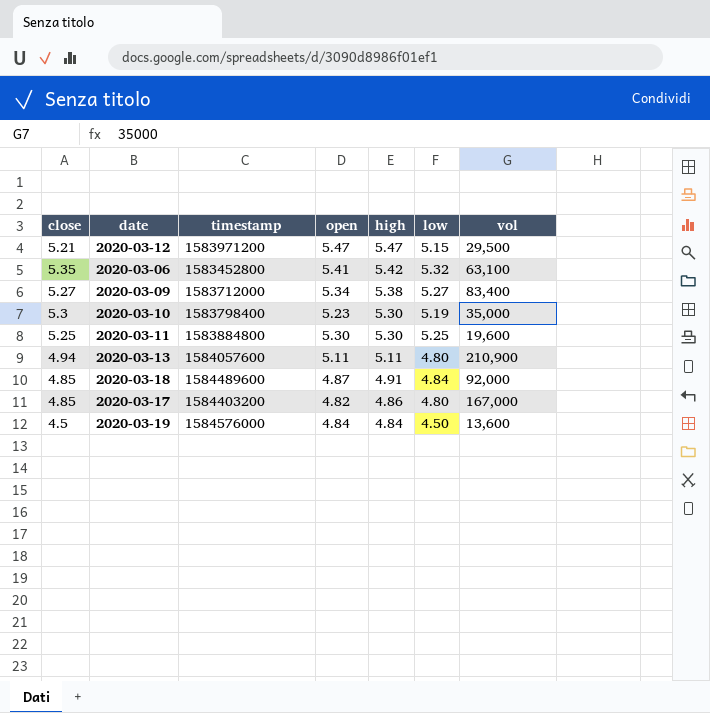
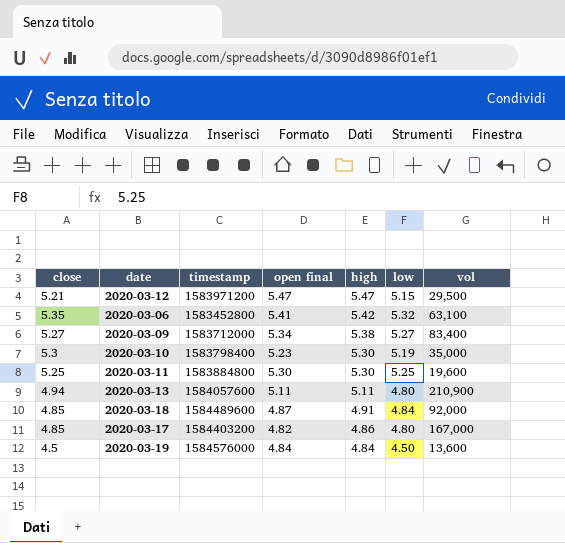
column name: open -> open final

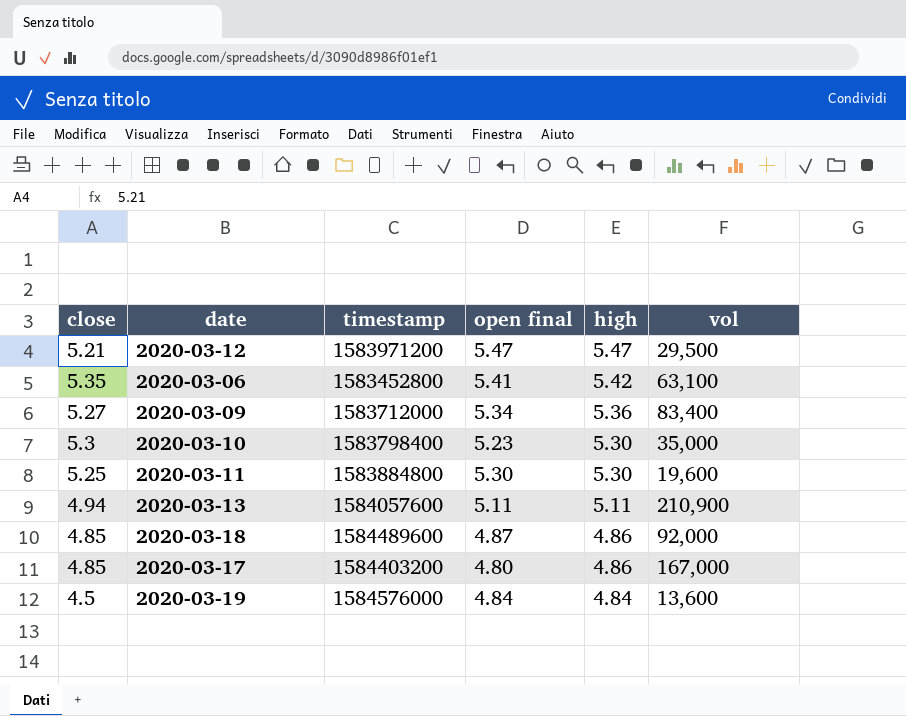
column low | position: 6 -> none
2020-03-09 | high: 5.38 -> 5.36
2020-03-18 | high: 4.91 -> 4.86
2020-03-17 | open final: 4.82 -> 4.80

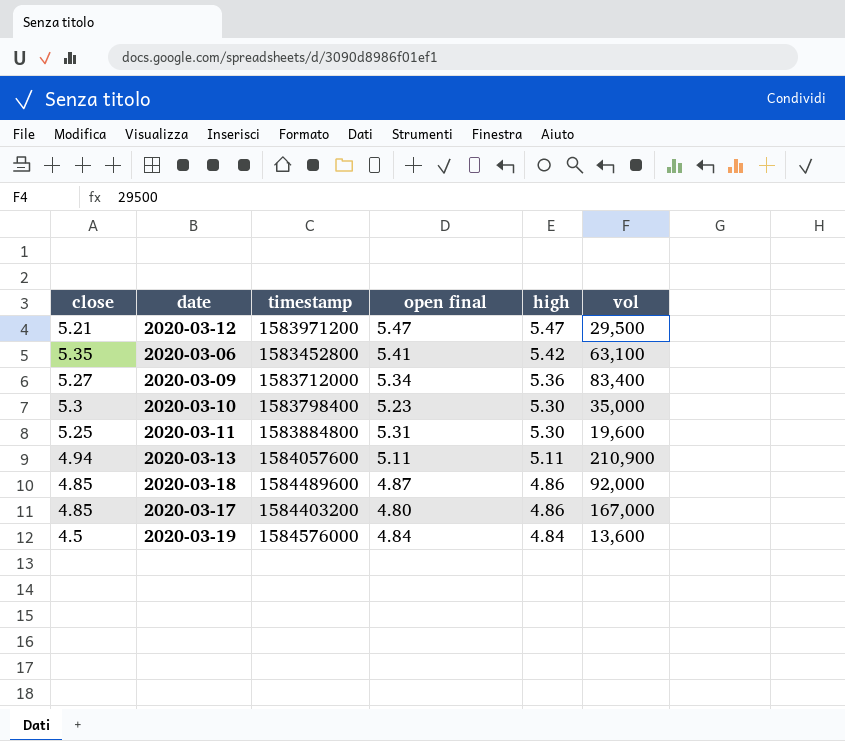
2020-03-11 | open final: 5.30 -> 5.31

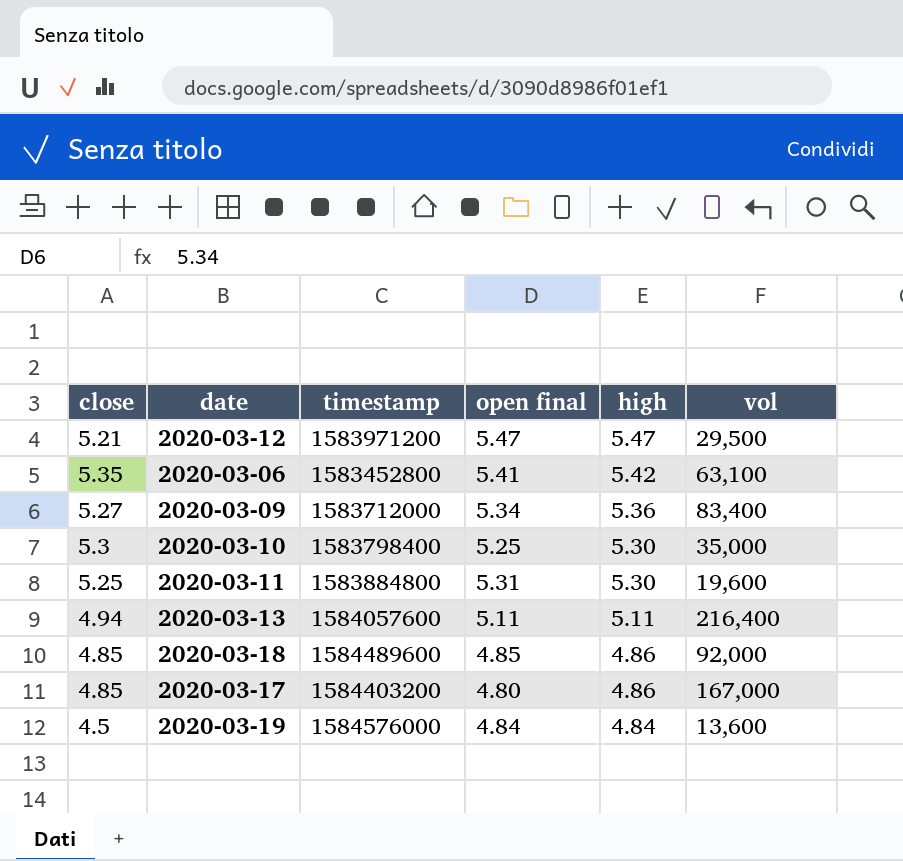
2020-03-10 | open final: 5.23 -> 5.25
2020-03-13 | vol: 210,900 -> 216,400
2020-03-18 | open final: 4.87 -> 4.85

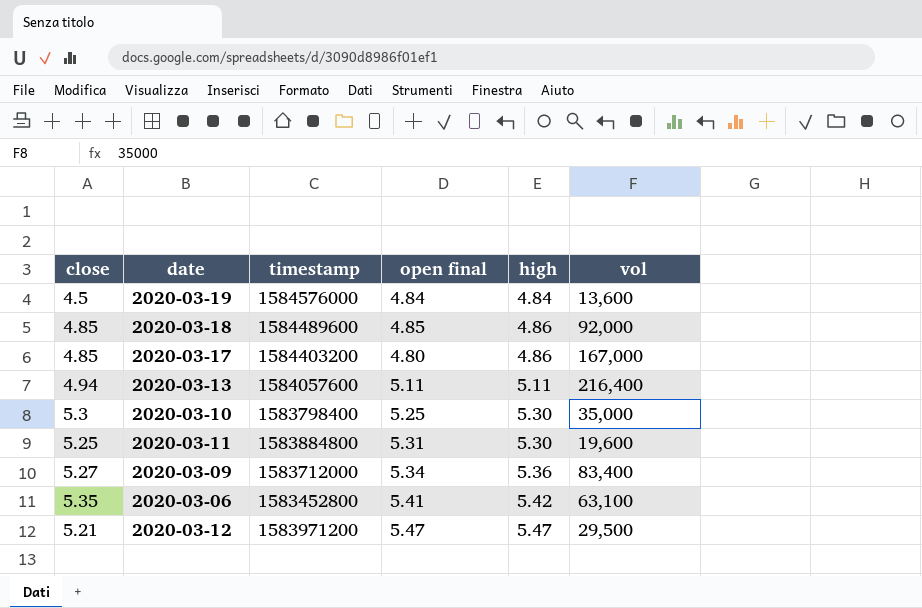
row order: high descending -> high ascending

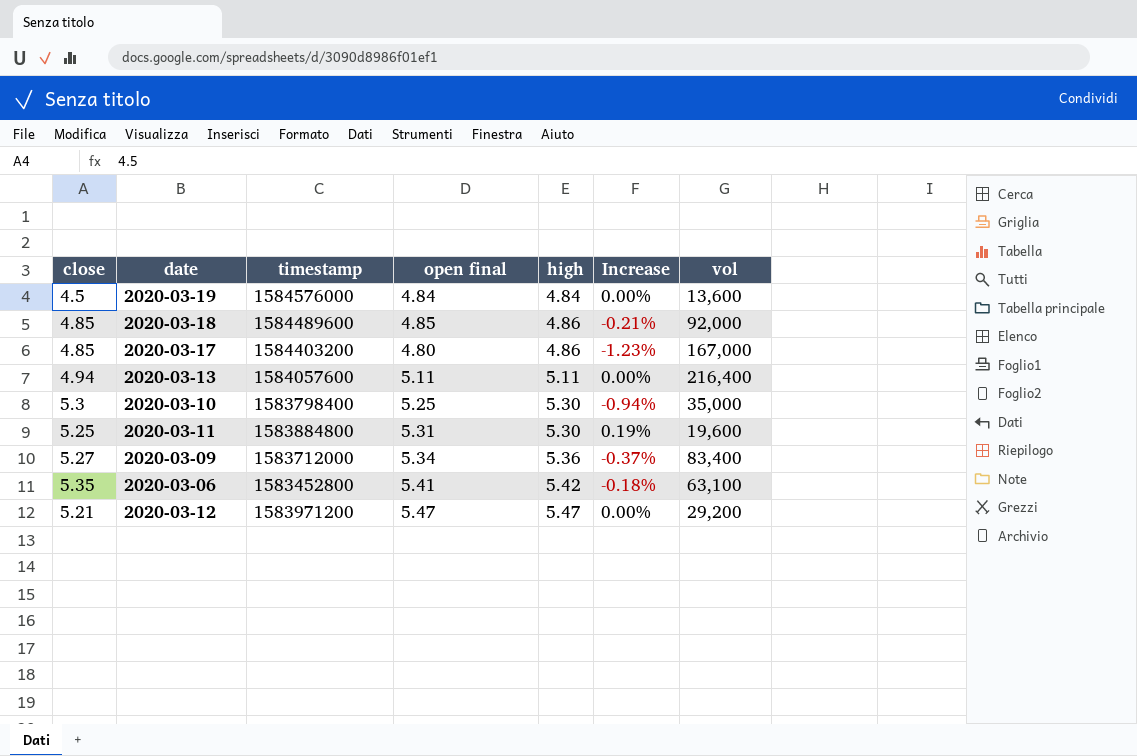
column Increase | formula: none -> ([open final] - [high]) / [high]
2020-03-12 | vol: 29,500 -> 29,200

